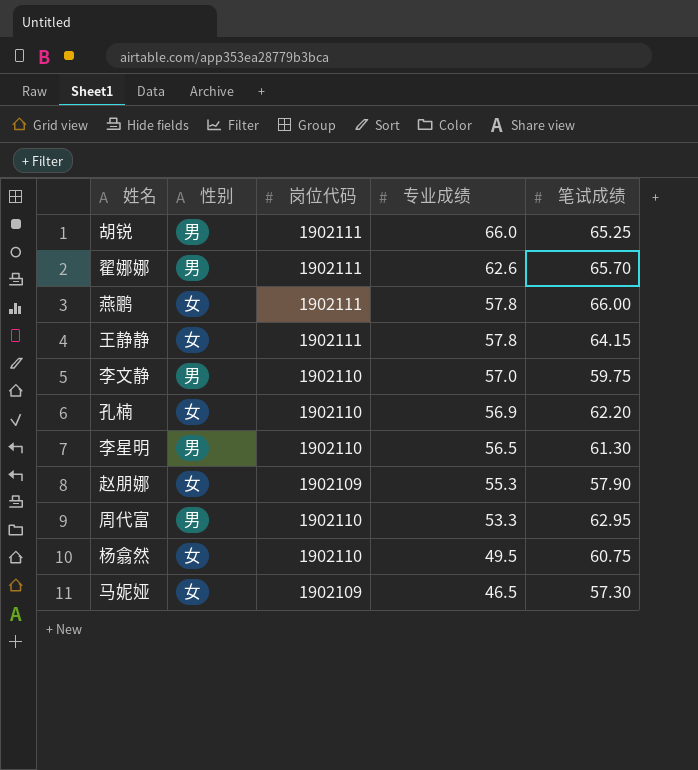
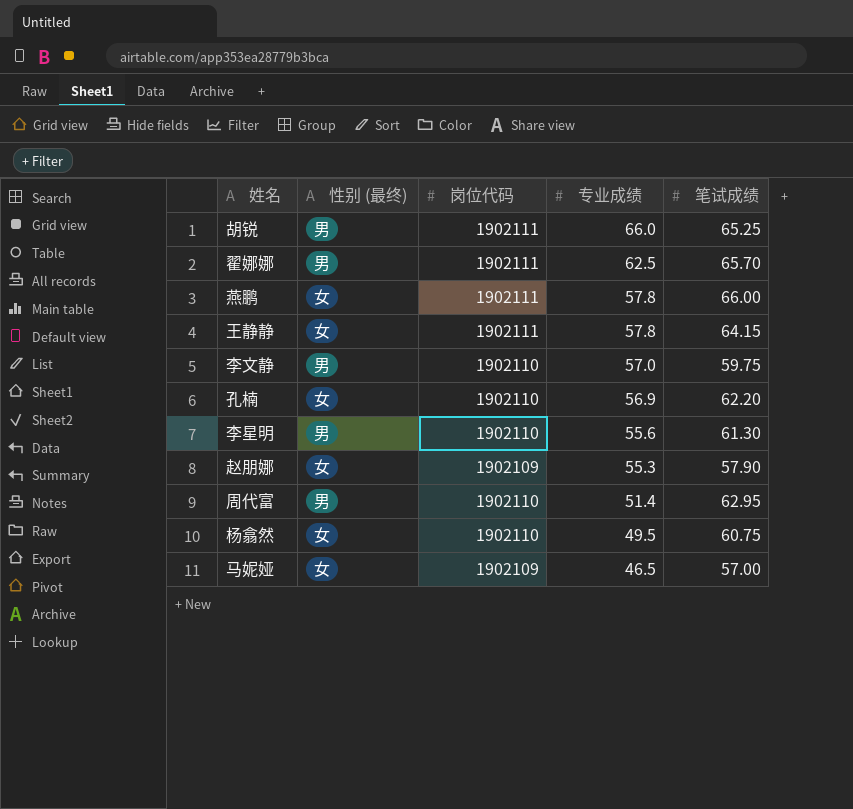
column name: 性别 -> 性别 (最终)
翟娜娜 | 专业成绩: 62.6 -> 62.5
李星明 | 专业成绩: 56.5 -> 55.6
周代富 | 专业成绩: 53.3 -> 51.4
马妮娅 | 笔试成绩: 57.30 -> 57.00

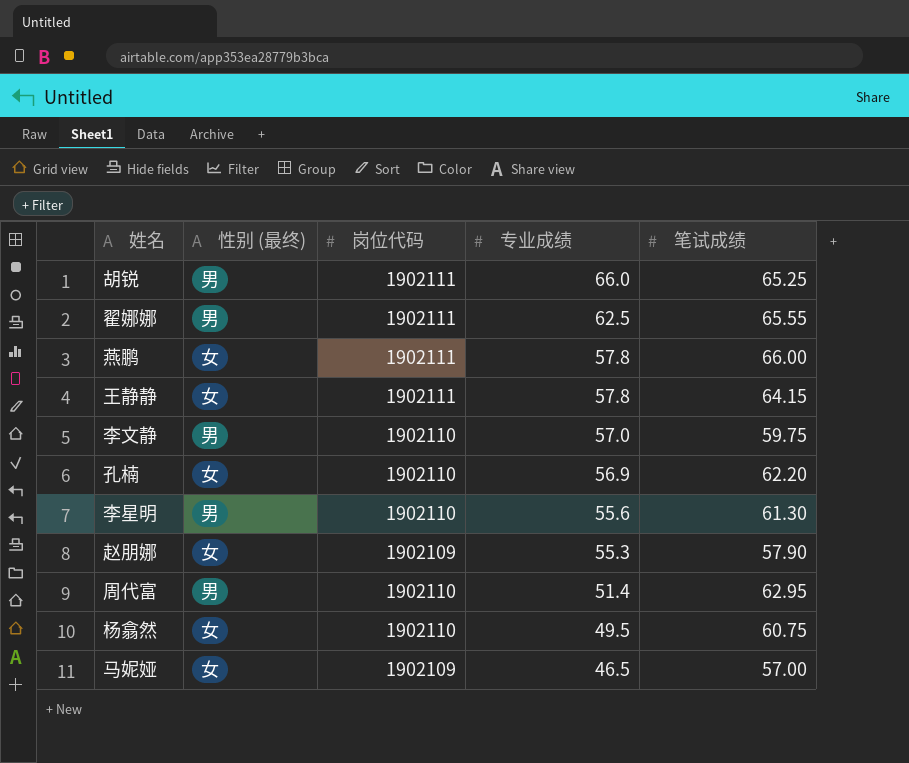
翟娜娜 | 笔试成绩: 65.70 -> 65.55

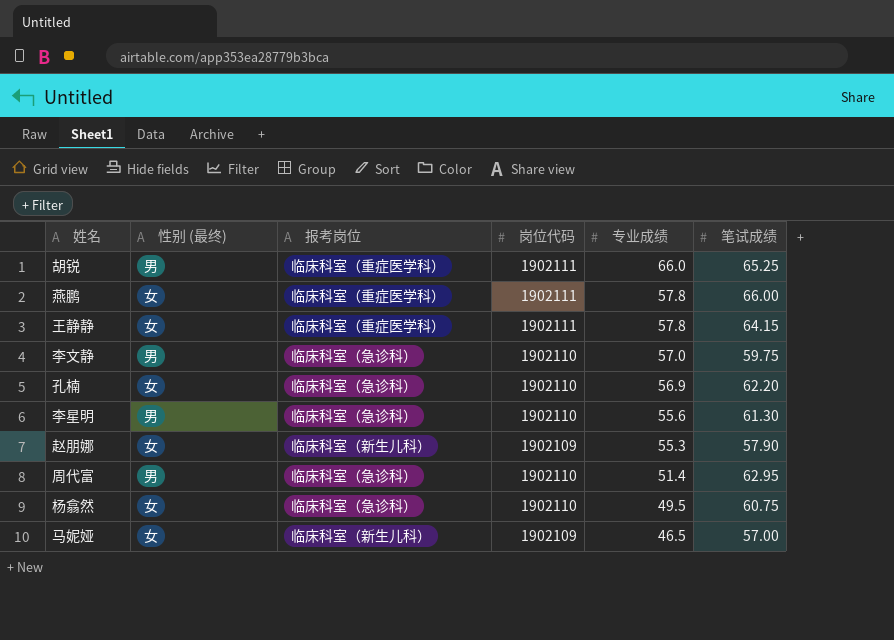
column 报考岗位 | position: none -> 3
row 翟娜娜: 男 | 1902111 | 62.5 | 65.55 -> none

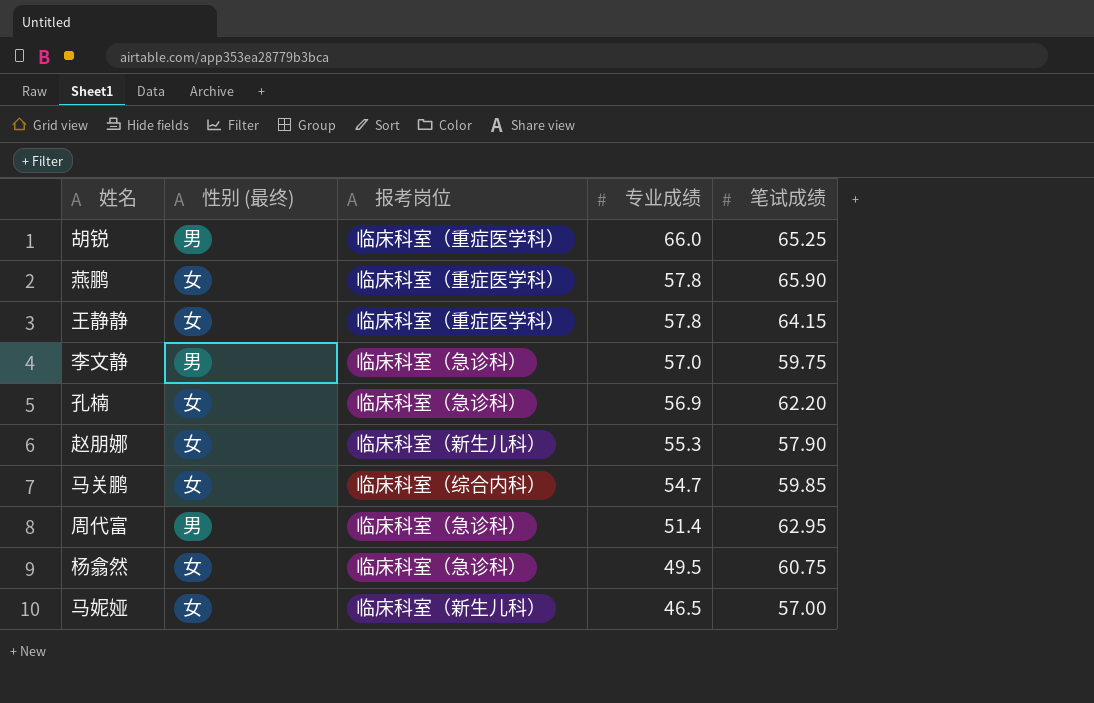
column 岗位代码 | position: 4 -> none
row 李星明: 男 | 临床科室（急诊科） | 1902110 | 55.6 | 61.30 -> none
燕鹏 | 笔试成绩: 66.00 -> 65.90
row 马关鹏: none -> 女 | 临床科室（综合内科） | 54.7 | 59.85

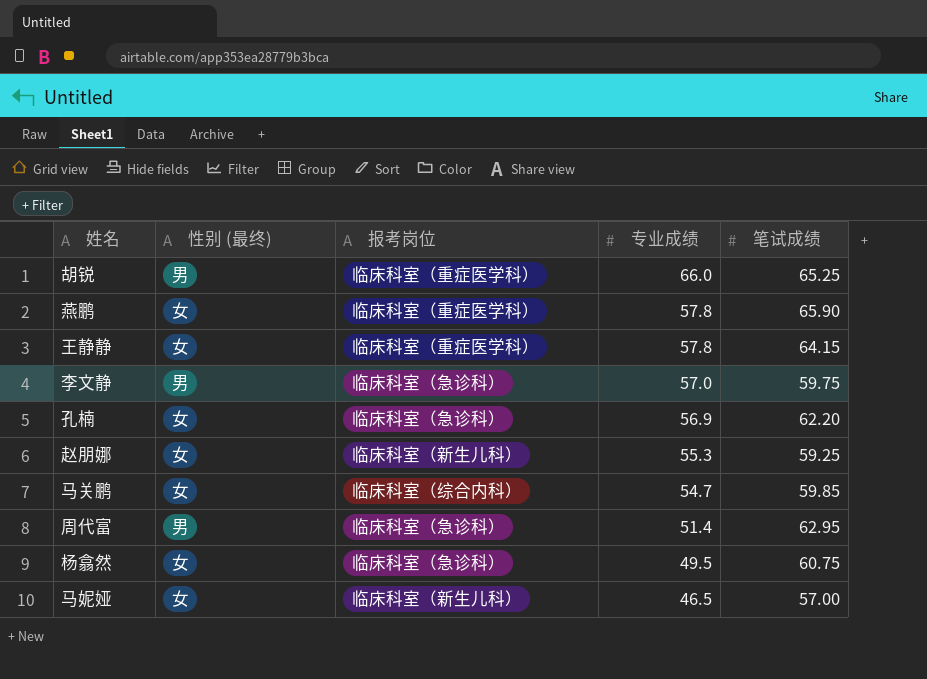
赵朋娜 | 笔试成绩: 57.90 -> 59.25

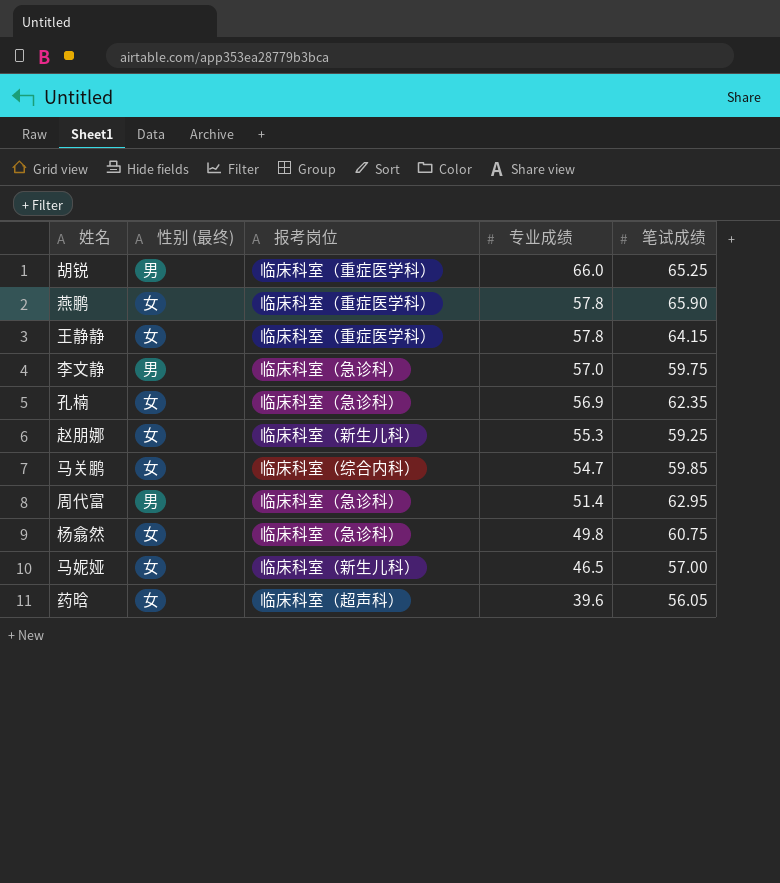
孔楠 | 笔试成绩: 62.20 -> 62.35
杨翕然 | 专业成绩: 49.5 -> 49.8
row 药晗: none -> 女 | 临床科室（超声科） | 39.6 | 56.05

